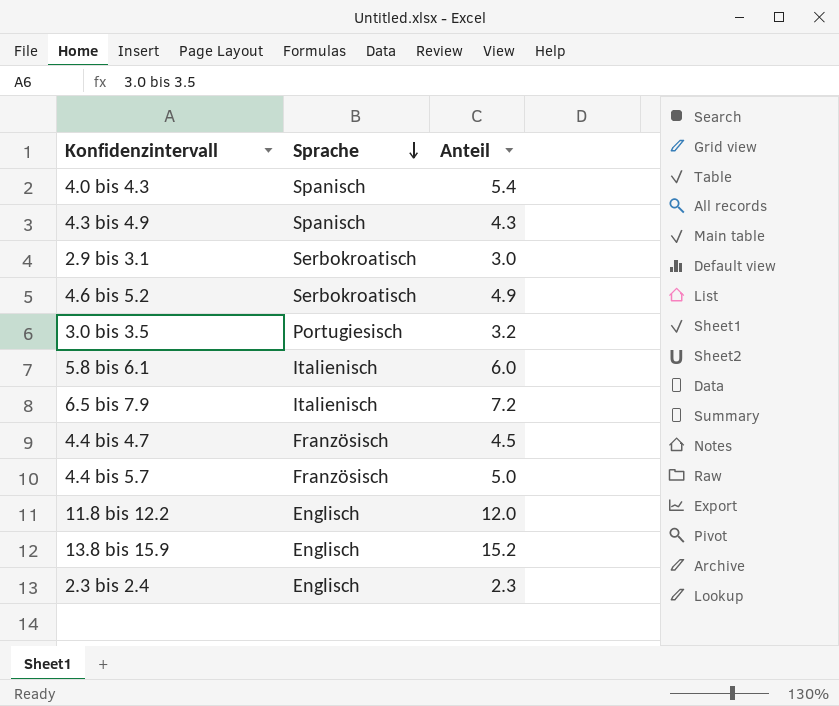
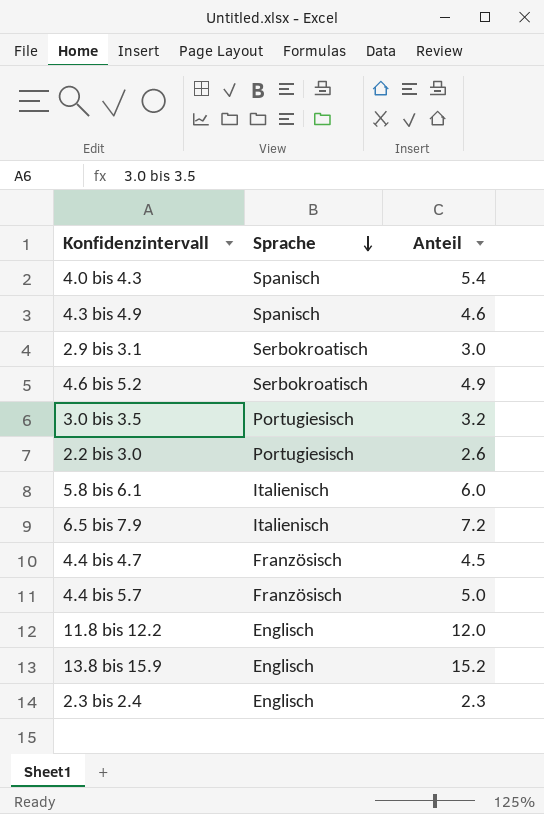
4.3 bis 4.9 | Anteil: 4.3 -> 4.6
row 2.2 bis 3.0: none -> Portugiesisch | 2.6

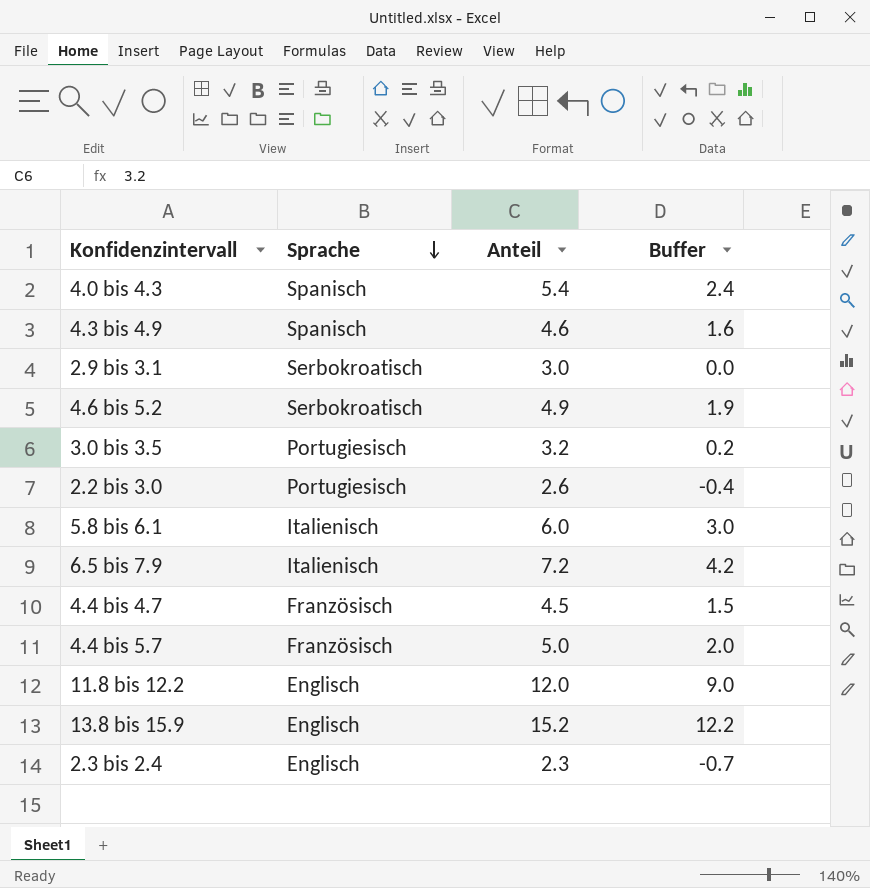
column Buffer | formula: none -> [Anteil] - 3

